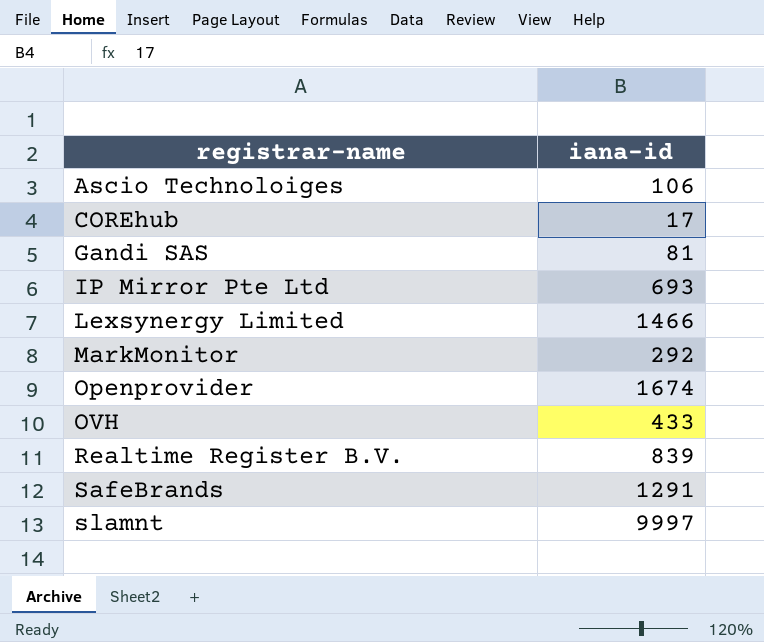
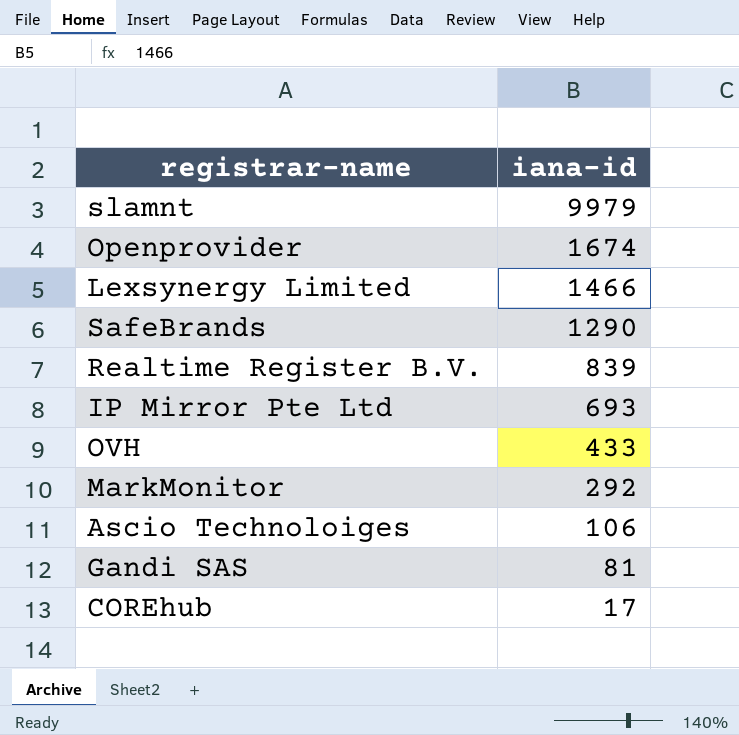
row order: registrar-name ascending -> iana-id descending
slamnt | iana-id: 9997 -> 9979
SafeBrands | iana-id: 1291 -> 1290

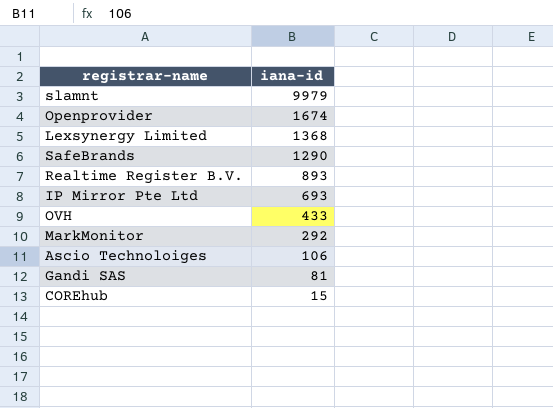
Lexsynergy Limited | iana-id: 1466 -> 1368
Realtime Register B.V. | iana-id: 839 -> 893
COREhub | iana-id: 17 -> 15

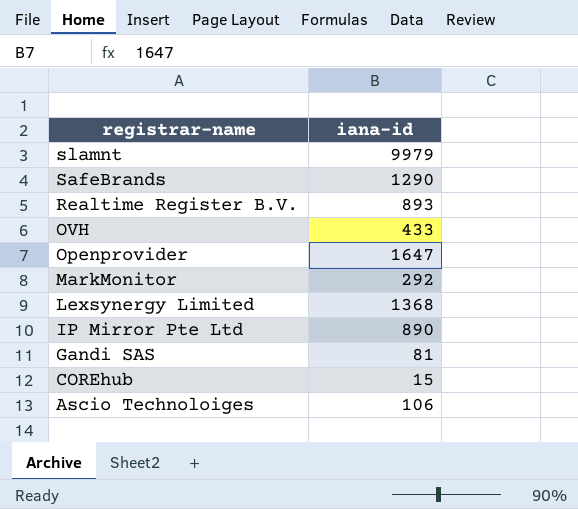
row order: iana-id descending -> registrar-name descending
Openprovider | iana-id: 1674 -> 1647
IP Mirror Pte Ltd | iana-id: 693 -> 890

